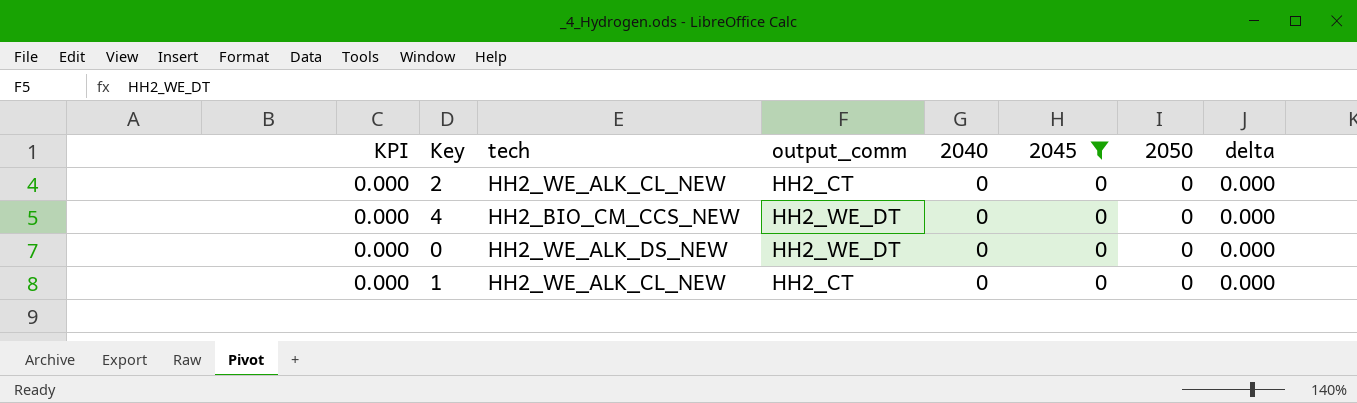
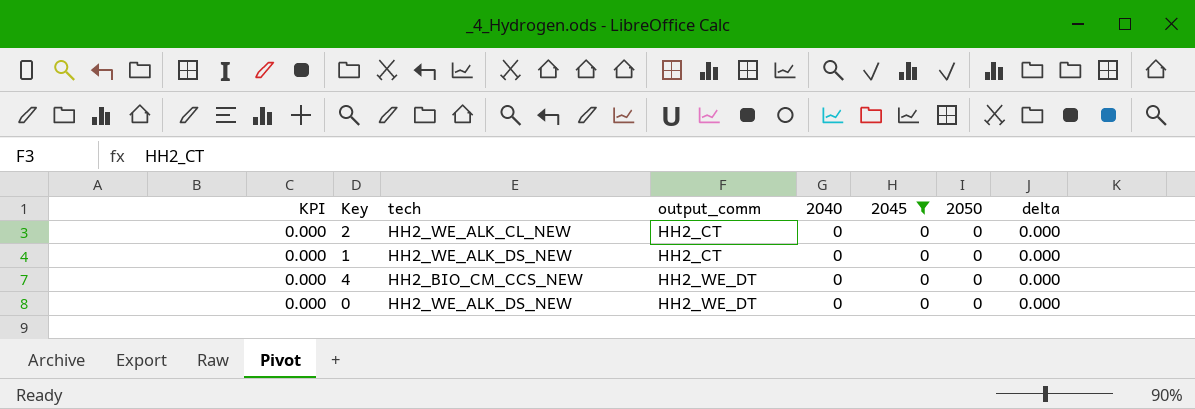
row order: none -> output_comm ascending
1 | tech: HH2_WE_ALK_CL_NEW -> HH2_WE_ALK_DS_NEW

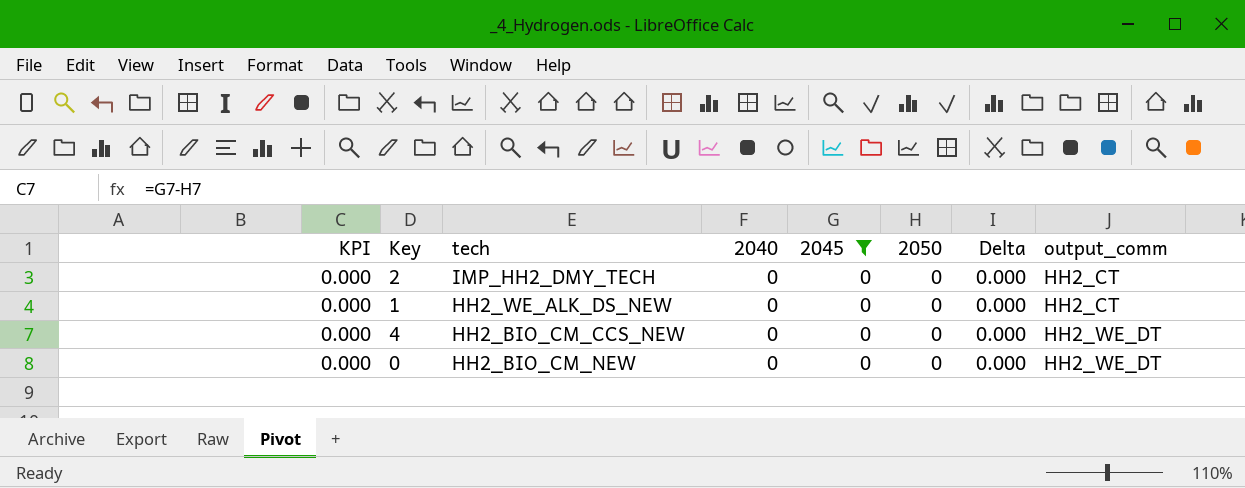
column name: delta -> Delta
column output_comm | position: 4 -> 8
2 | tech: HH2_WE_ALK_CL_NEW -> IMP_HH2_DMY_TECH
0 | tech: HH2_WE_ALK_DS_NEW -> HH2_BIO_CM_NEW

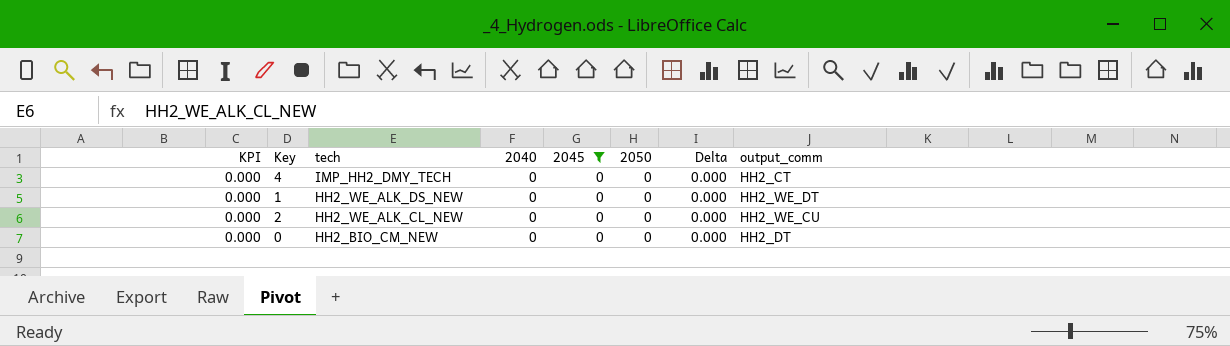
row order: output_comm ascending -> tech descending
4 | tech: HH2_BIO_CM_CCS_NEW -> IMP_HH2_DMY_TECH
4 | output_comm: HH2_WE_DT -> HH2_CT
1 | output_comm: HH2_CT -> HH2_WE_DT
2 | tech: IMP_HH2_DMY_TECH -> HH2_WE_ALK_CL_NEW
2 | output_comm: HH2_CT -> HH2_WE_CU
0 | output_comm: HH2_WE_DT -> HH2_DT

